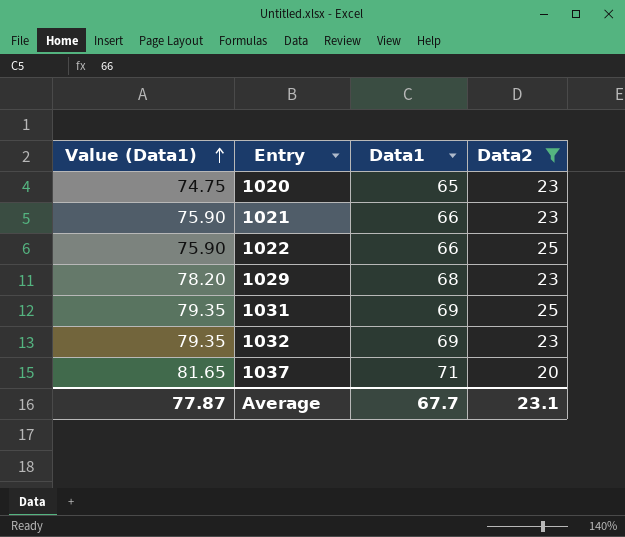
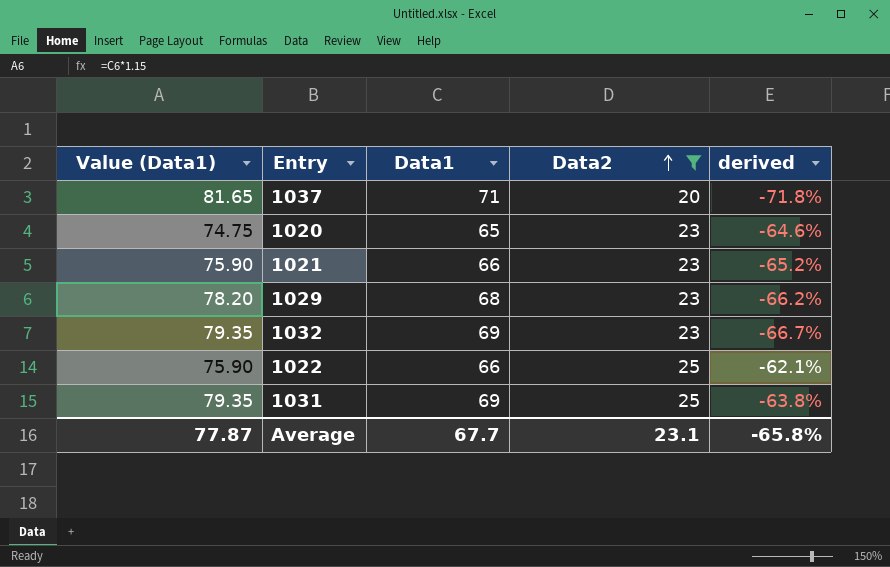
row order: Value (Data1) ascending -> Data2 ascending
column derived | formula: none -> ([Data2] - [Data1]) / [Data1]

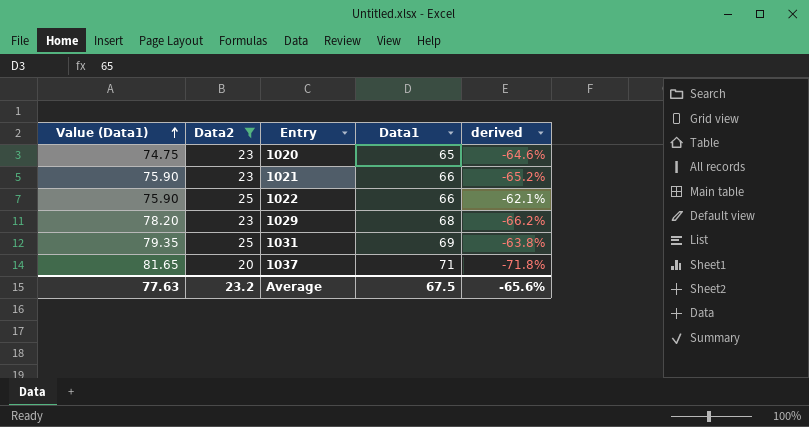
row order: Data2 ascending -> Value (Data1) ascending
column Data2 | position: 4 -> 2
row 1032: 79.35 | 69 | 23 | -66.7% -> none
Average | Value (Data1): 77.87 -> 77.63
Average | Data2: 23.1 -> 23.2
Average | Data1: 67.7 -> 67.5
Average | derived: -65.8% -> -65.6%

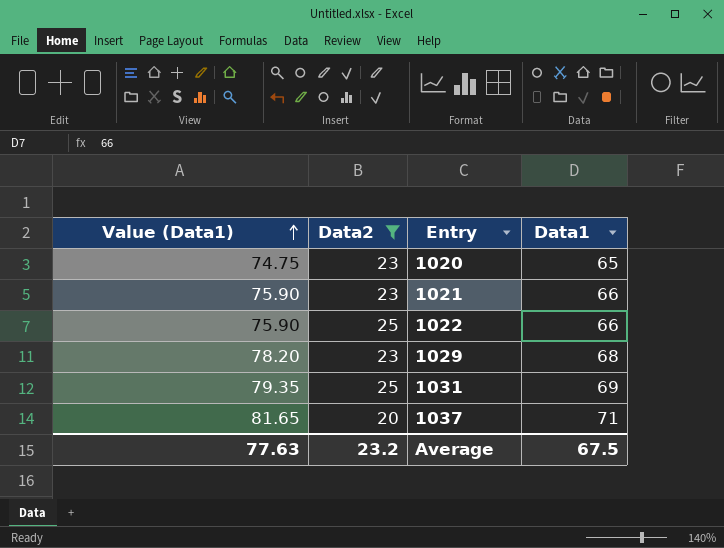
column derived | formula: ([Data2] - [Data1]) / [Data1] -> none

